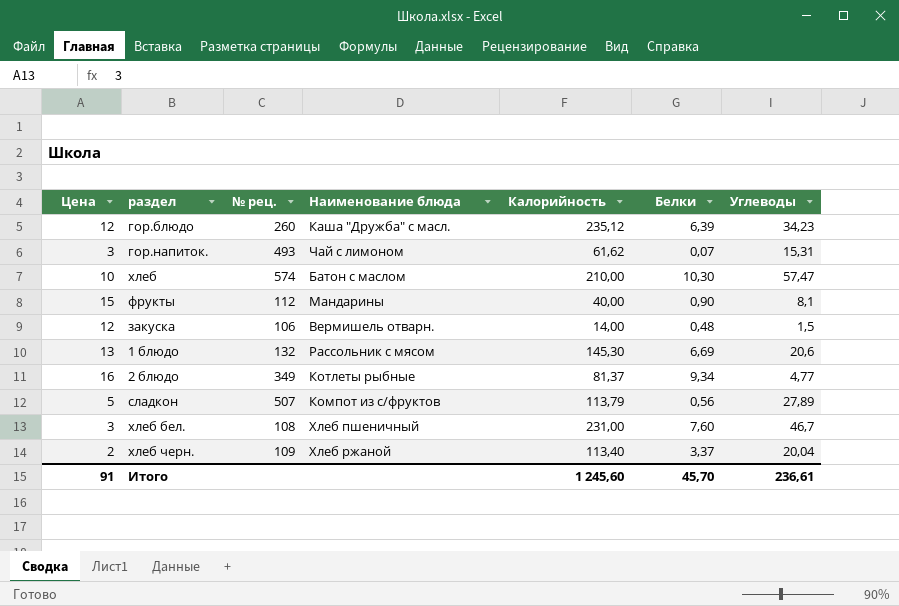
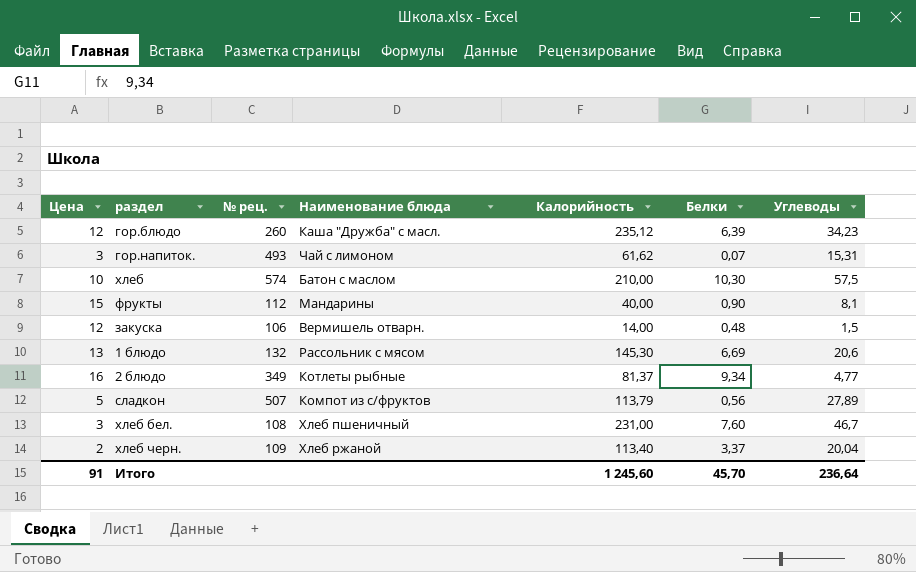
хлеб | Углеводы: 57,47 -> 57,5
Итого | Углеводы: 236,61 -> 236,64

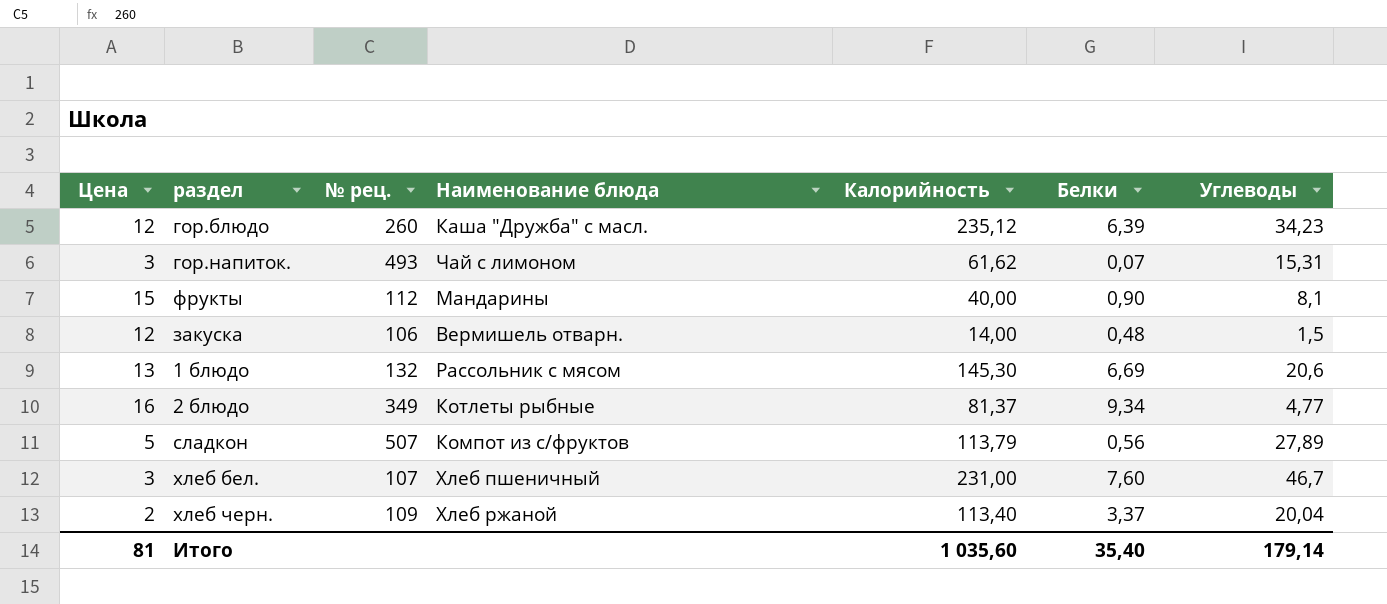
row хлеб: 10 | 574 | Батон с маслом | 210,00 | 10,30 | 57,5 -> none
хлеб бел. | № рец.: 108 -> 107
Итого | Цена: 91 -> 81
Итого | Калорийность: 1 245,60 -> 1 035,60
Итого | Белки: 45,70 -> 35,40
Итого | Углеводы: 236,64 -> 179,14

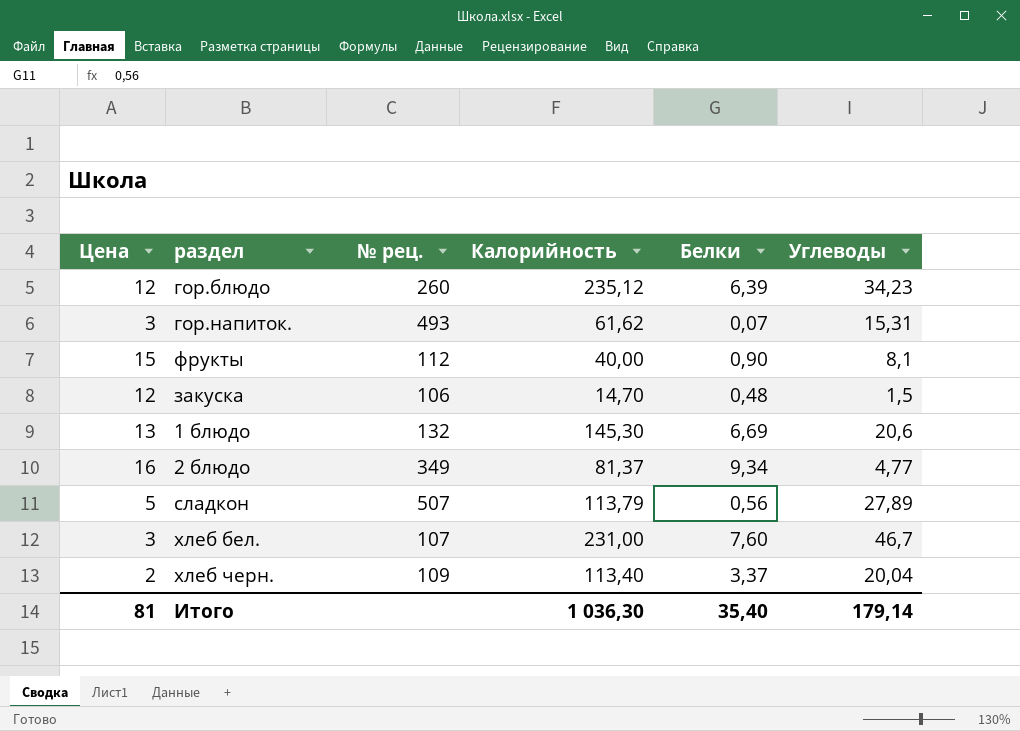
column Наименование блюда | position: 4 -> none
закуска | Калорийность: 14,00 -> 14,70
Итого | Калорийность: 1 035,60 -> 1 036,30

